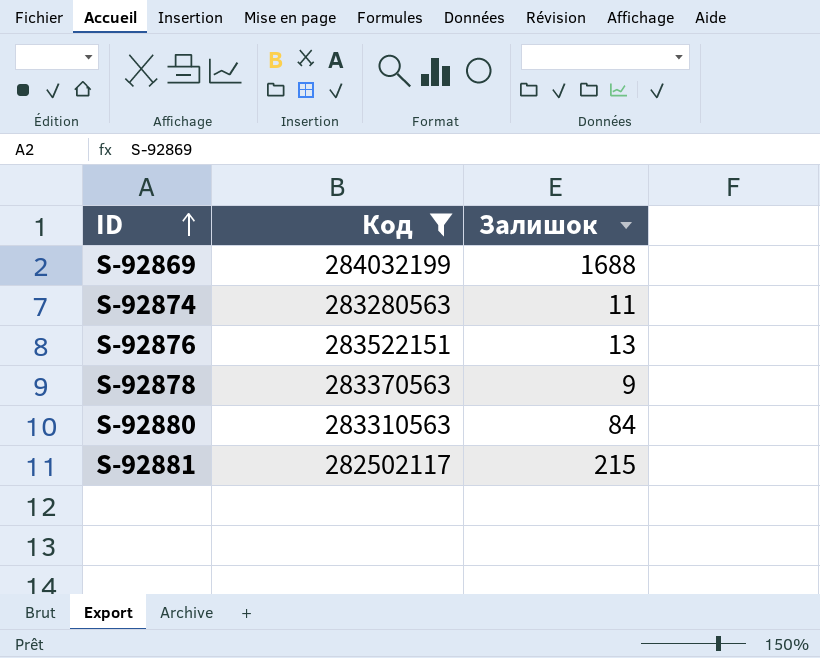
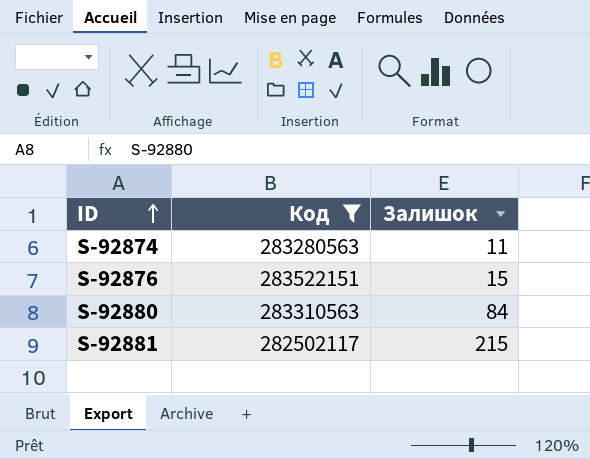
row S-92869: 284032199 | 1688 -> none
row S-92878: 283370563 | 9 -> none
S-92876 | Залишок: 13 -> 15

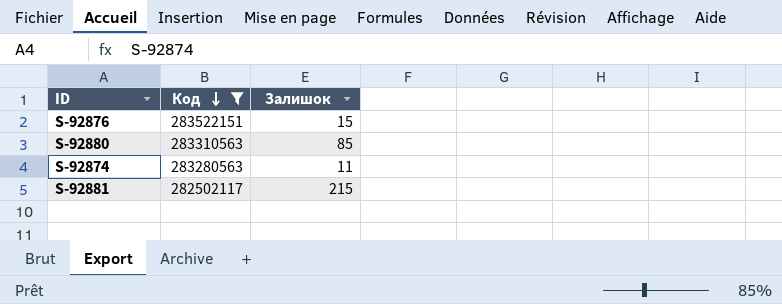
row order: ID ascending -> Код descending
S-92880 | Залишок: 84 -> 85

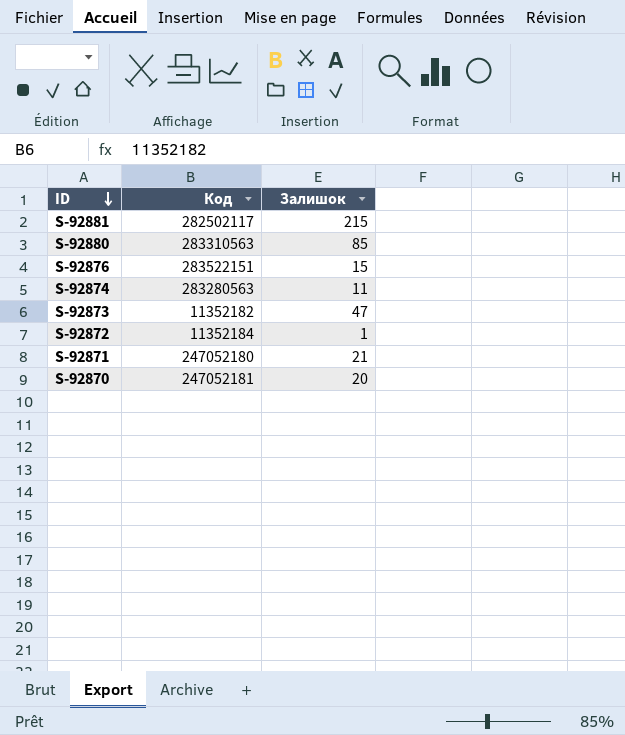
filter: Код >= 282502117 -> none
row order: Код descending -> ID descending

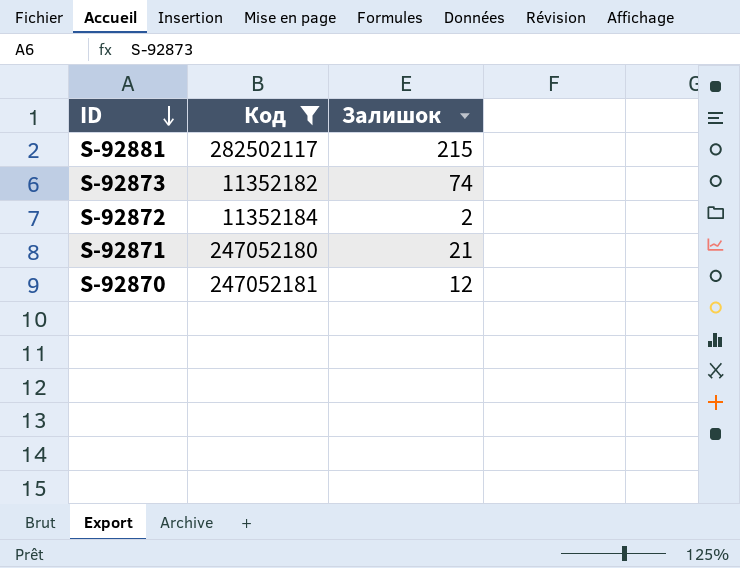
filter: none -> Код <= 282502117
S-92873 | Залишок: 47 -> 74
S-92872 | Залишок: 1 -> 2
S-92870 | Залишок: 20 -> 12

